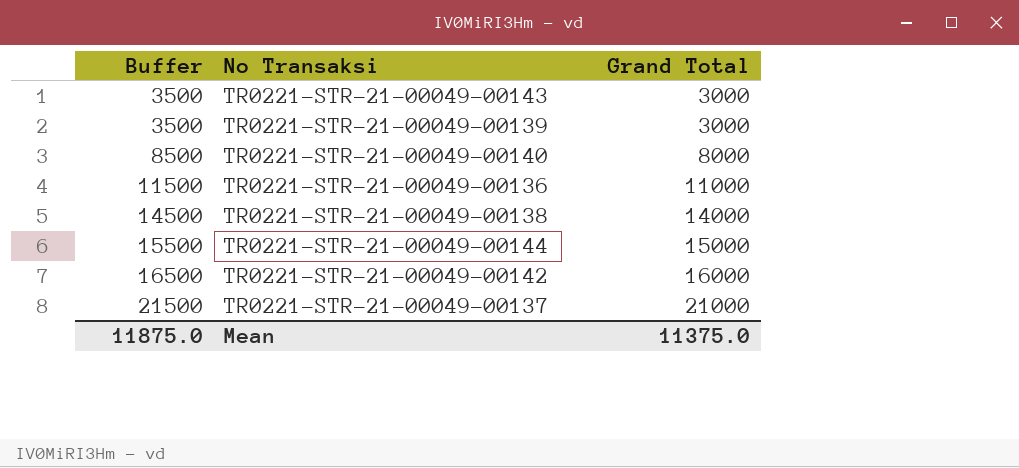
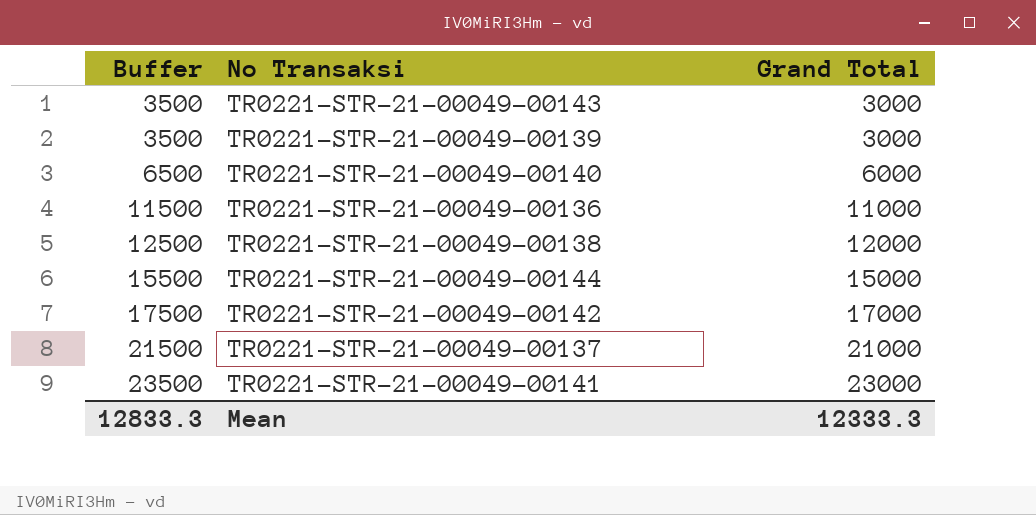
TR0221-STR-21-00049-00140 | Buffer: 8500 -> 6500
TR0221-STR-21-00049-00140 | Grand Total: 8000 -> 6000
TR0221-STR-21-00049-00138 | Buffer: 14500 -> 12500
TR0221-STR-21-00049-00138 | Grand Total: 14000 -> 12000
TR0221-STR-21-00049-00142 | Buffer: 16500 -> 17500
TR0221-STR-21-00049-00142 | Grand Total: 16000 -> 17000
row TR0221-STR-21-00049-00141: none -> 23500 | 23000
Mean | Buffer: 11875.0 -> 12833.3
Mean | Grand Total: 11375.0 -> 12333.3

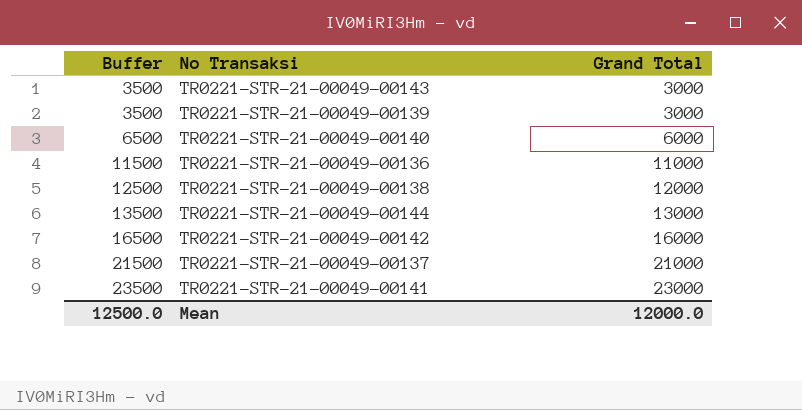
TR0221-STR-21-00049-00144 | Buffer: 15500 -> 13500
TR0221-STR-21-00049-00144 | Grand Total: 15000 -> 13000
TR0221-STR-21-00049-00142 | Buffer: 17500 -> 16500
TR0221-STR-21-00049-00142 | Grand Total: 17000 -> 16000
Mean | Buffer: 12833.3 -> 12500.0
Mean | Grand Total: 12333.3 -> 12000.0

